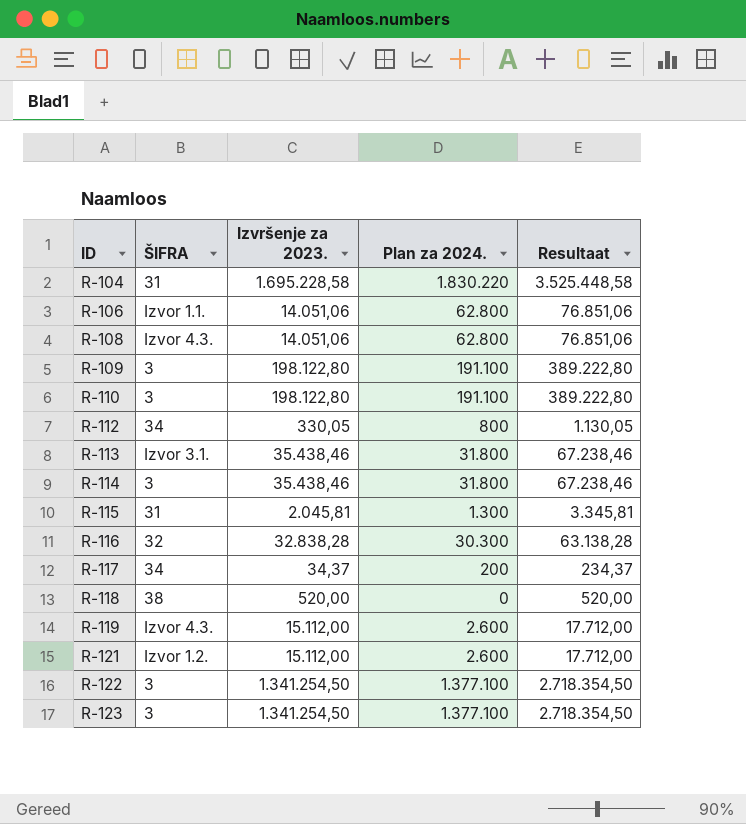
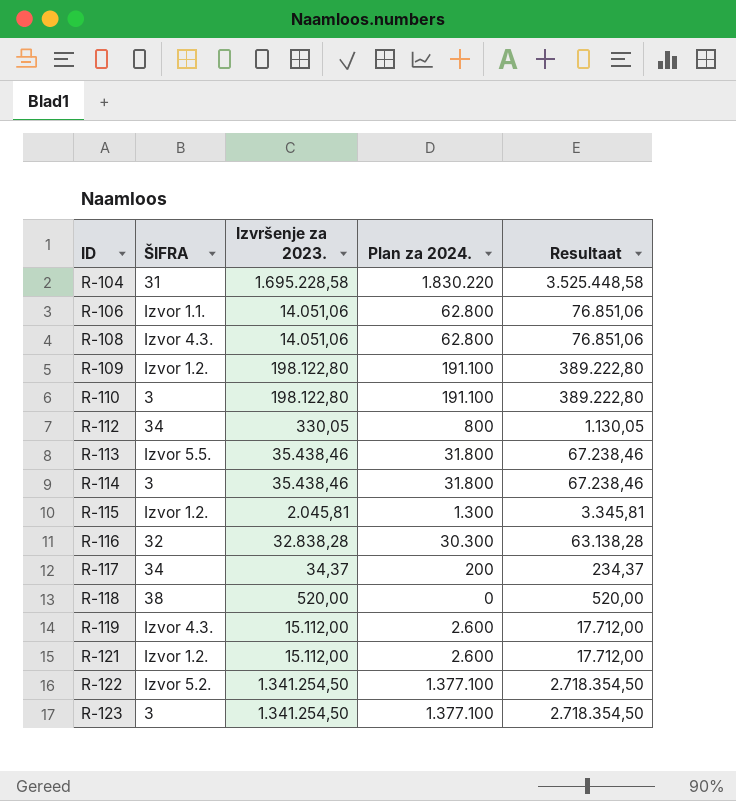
R-109 | ŠIFRA: 3 -> Izvor 1.2.
R-113 | ŠIFRA: Izvor 3.1. -> Izvor 5.5.
R-115 | ŠIFRA: 31 -> Izvor 1.2.
R-122 | ŠIFRA: 3 -> Izvor 5.2.

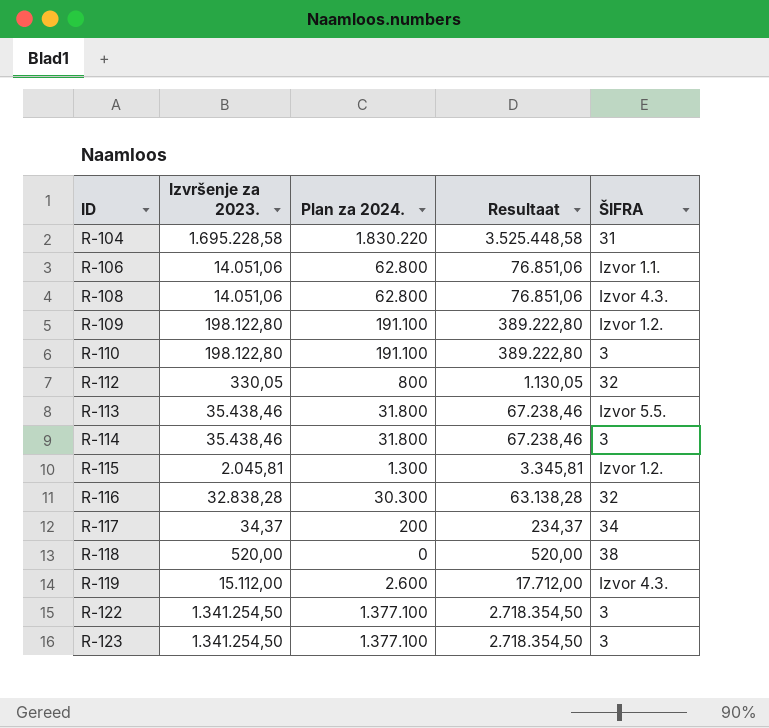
column ŠIFRA | position: 2 -> 5
row R-121: Izvor 1.2. | 15.112,00 | 2.600 | 17.712,00 -> none
R-112 | ŠIFRA: 34 -> 32
R-122 | ŠIFRA: Izvor 5.2. -> 3

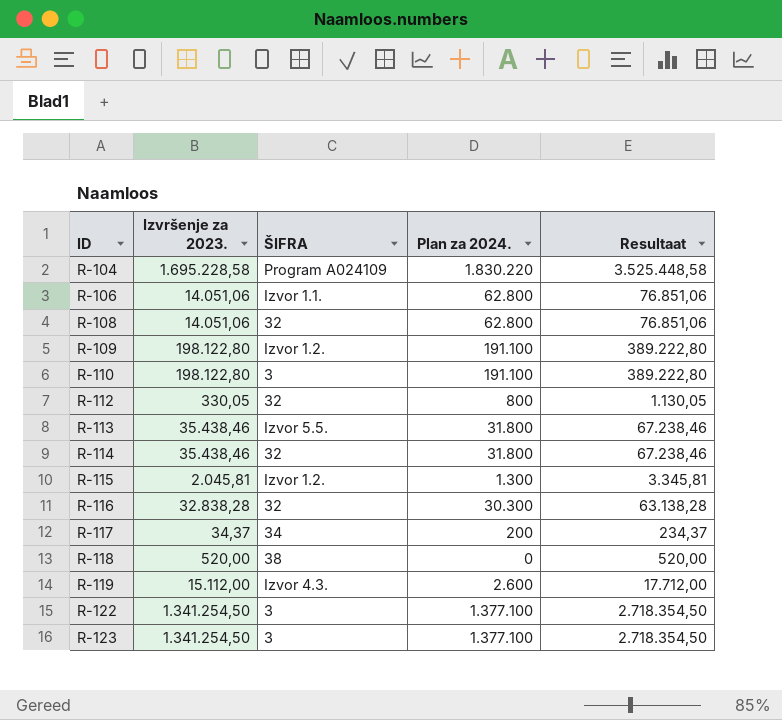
column ŠIFRA | position: 5 -> 3
R-104 | ŠIFRA: 31 -> Program A024109
R-108 | ŠIFRA: Izvor 4.3. -> 32
R-114 | ŠIFRA: 3 -> 32

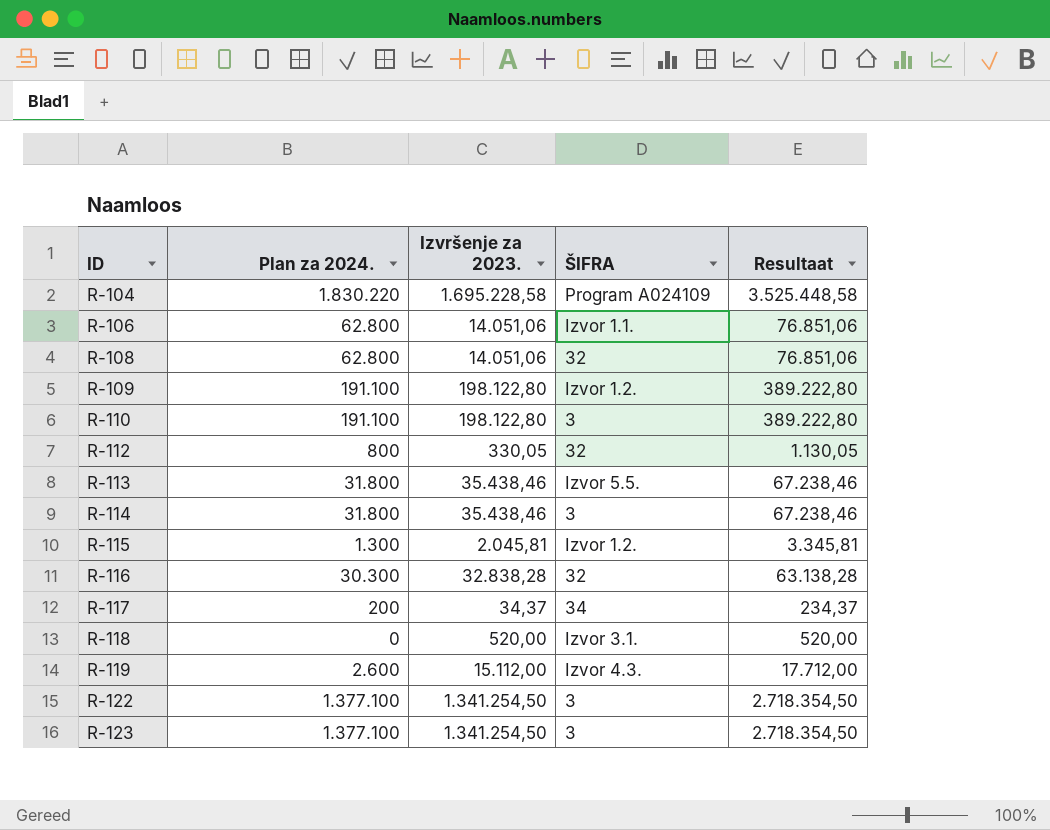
column Plan za 2024. | position: 4 -> 2
R-114 | ŠIFRA: 32 -> 3
R-118 | ŠIFRA: 38 -> Izvor 3.1.

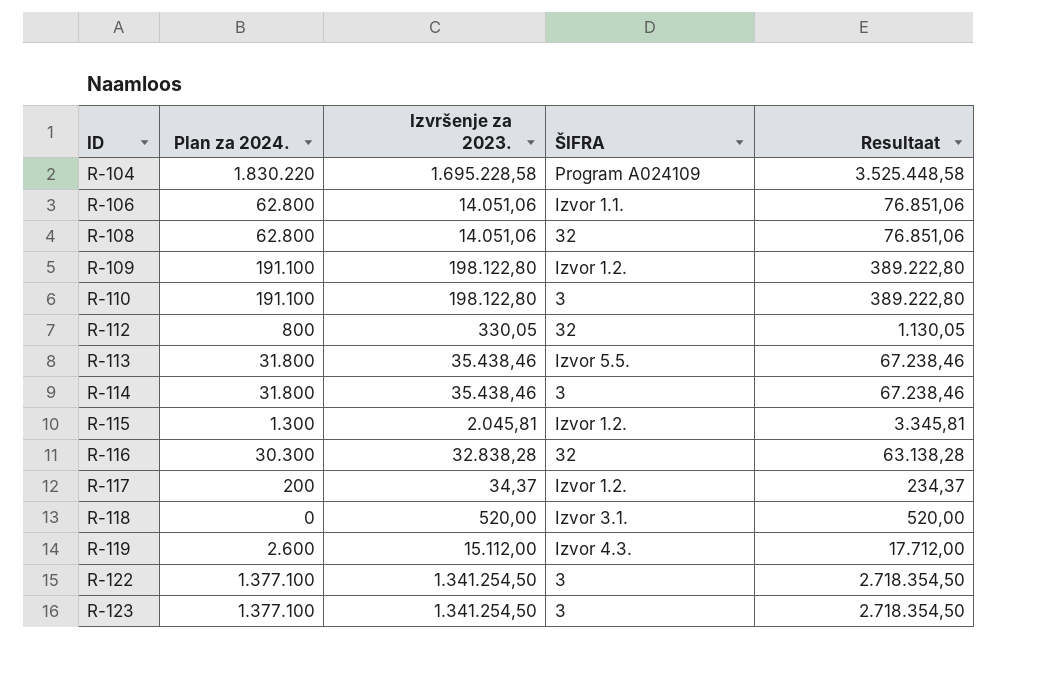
R-117 | ŠIFRA: 34 -> Izvor 1.2.

